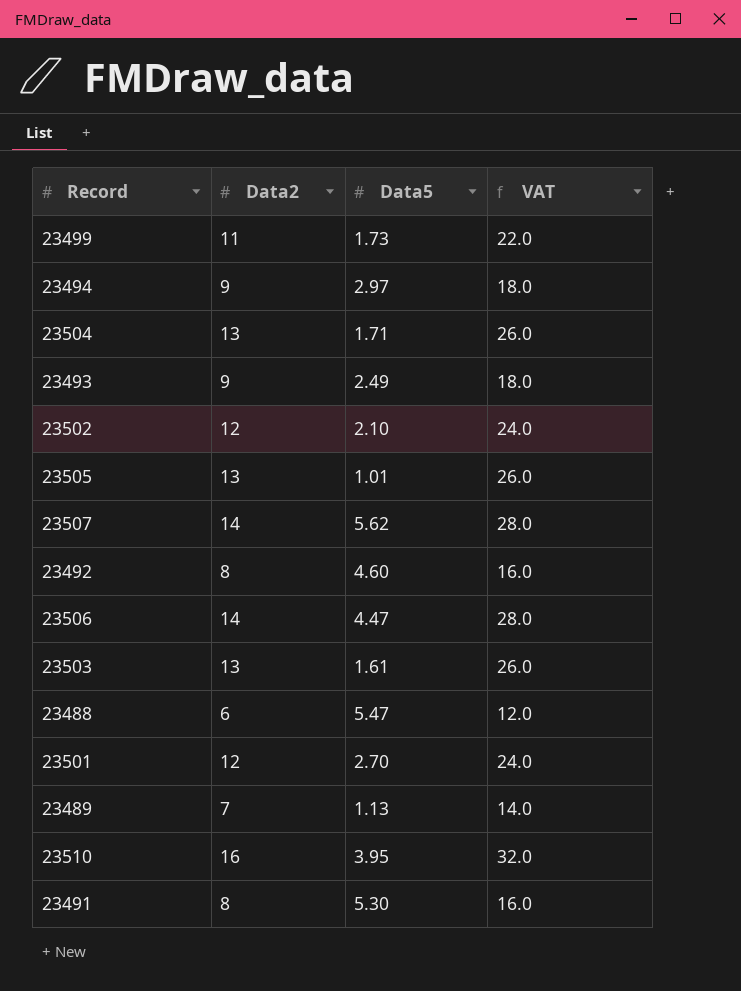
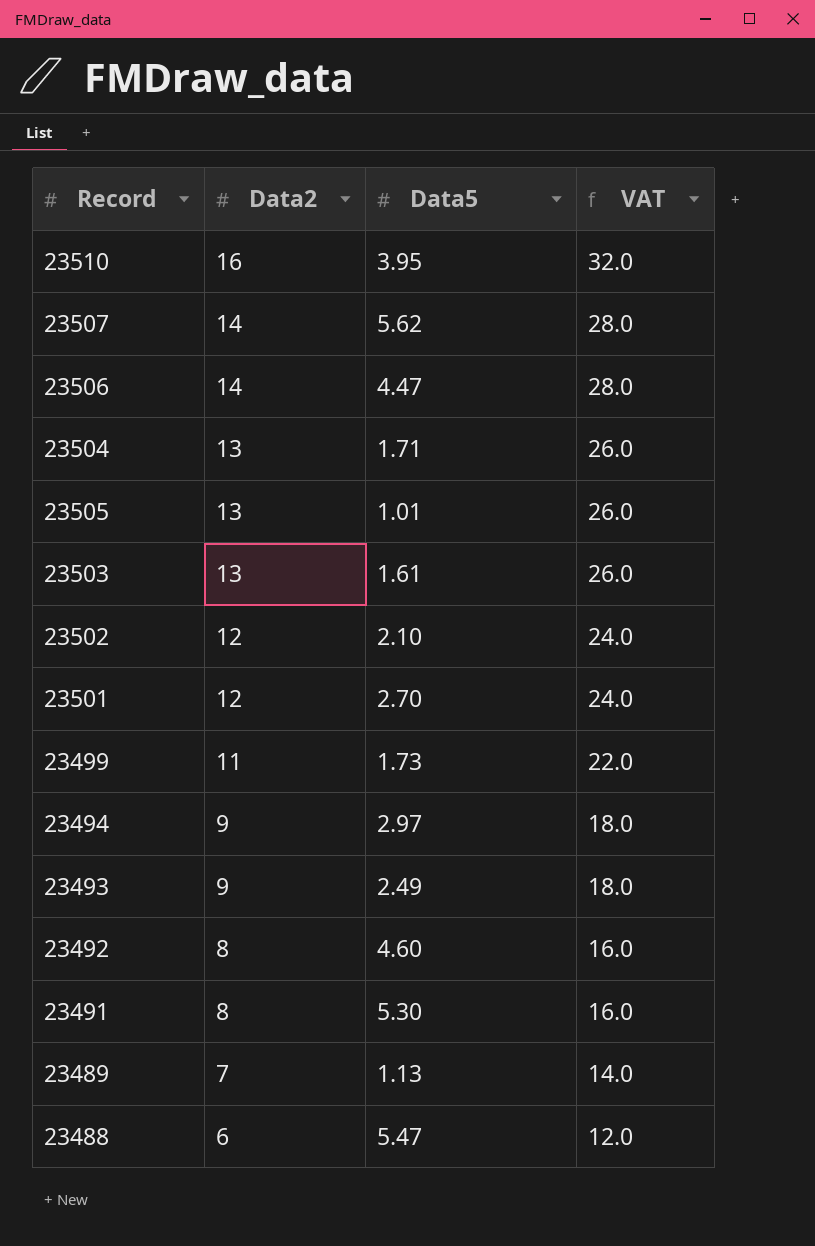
row order: none -> Data2 descending

